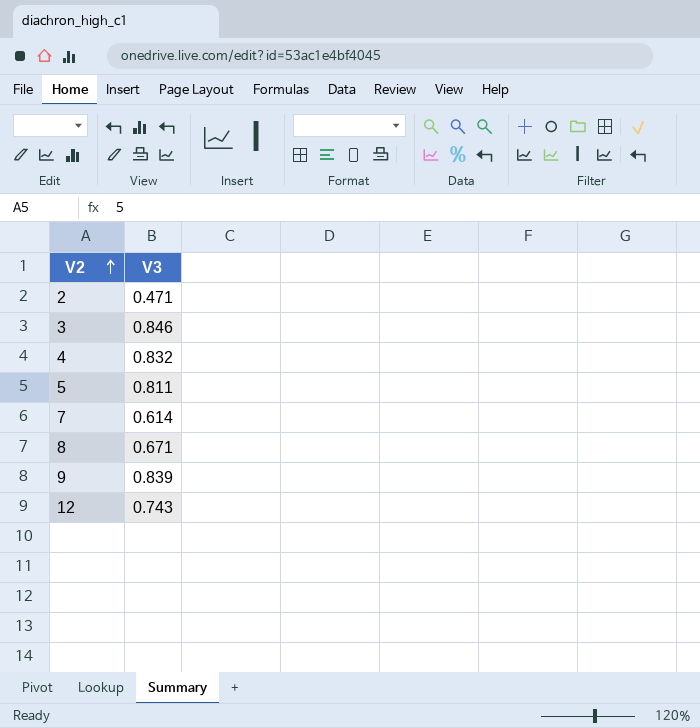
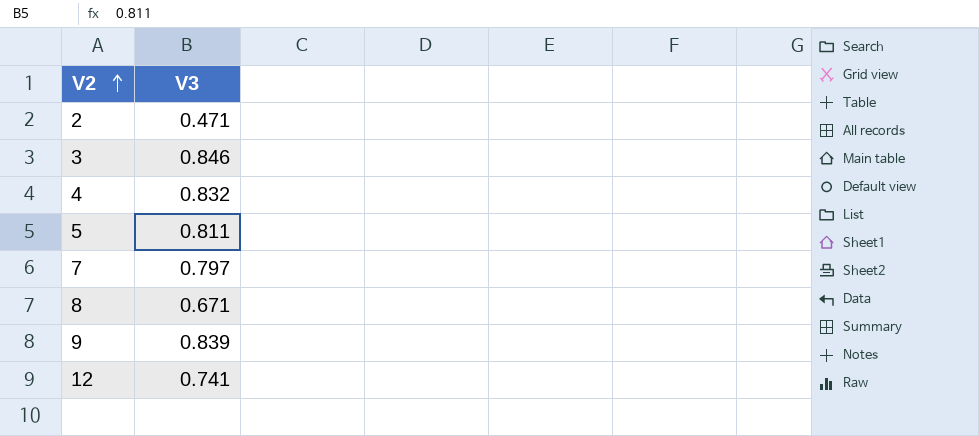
7 | V3: 0.614 -> 0.797
12 | V3: 0.743 -> 0.741

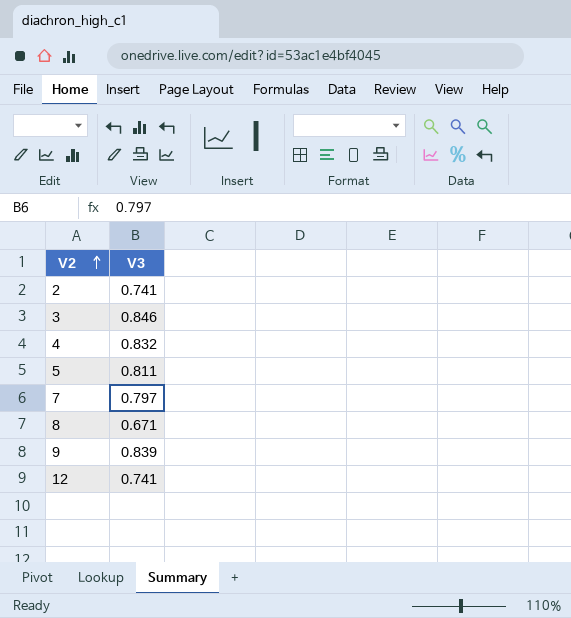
2 | V3: 0.471 -> 0.741

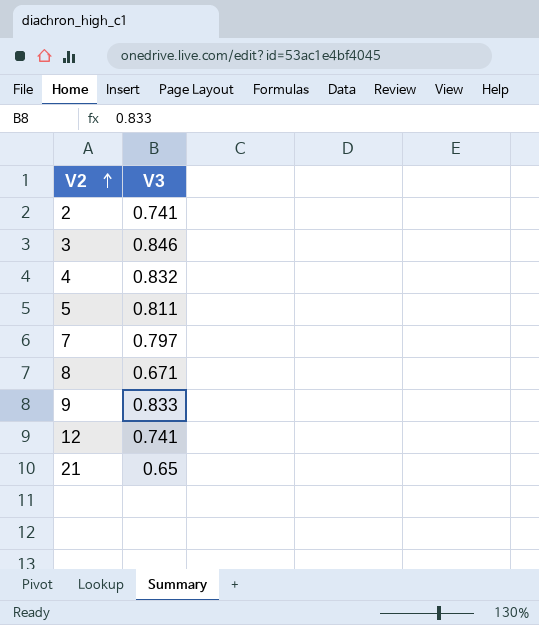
9 | V3: 0.839 -> 0.833
row 21: none -> 0.65

